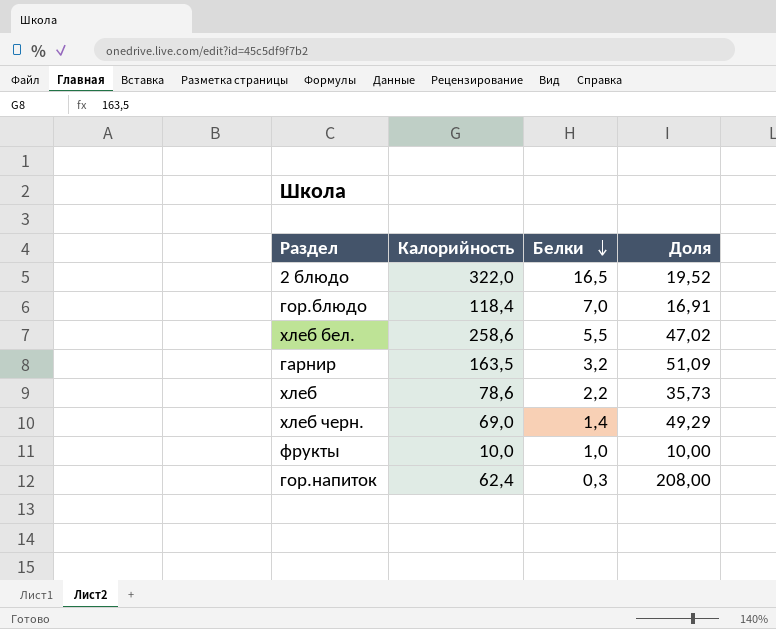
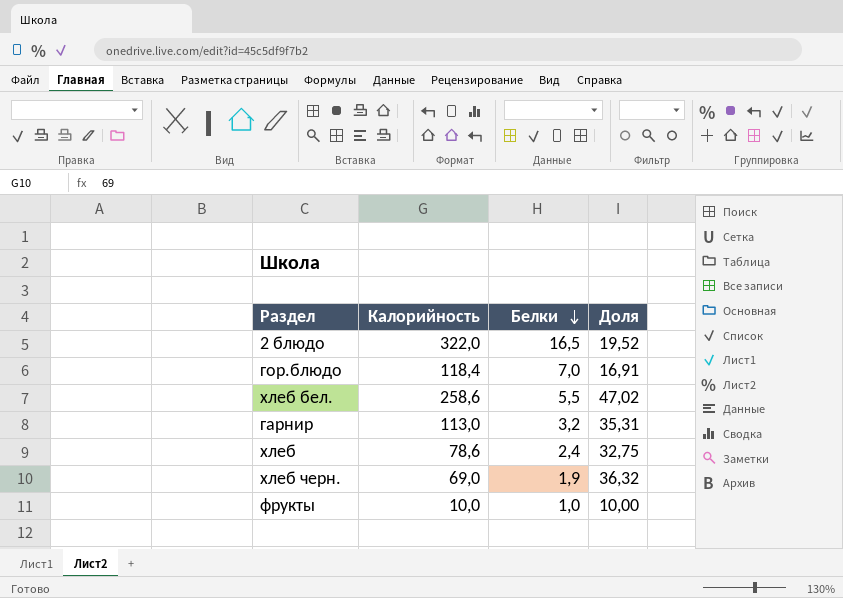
row гор.напиток: 62,4 | 0,3 | 208,00 -> none
гарнир | Калорийность: 163,5 -> 113,0
гарнир | Доля: 51,09 -> 35,31
хлеб | Белки: 2,2 -> 2,4
хлеб | Доля: 35,73 -> 32,75
хлеб черн. | Белки: 1,4 -> 1,9
хлеб черн. | Доля: 49,29 -> 36,32

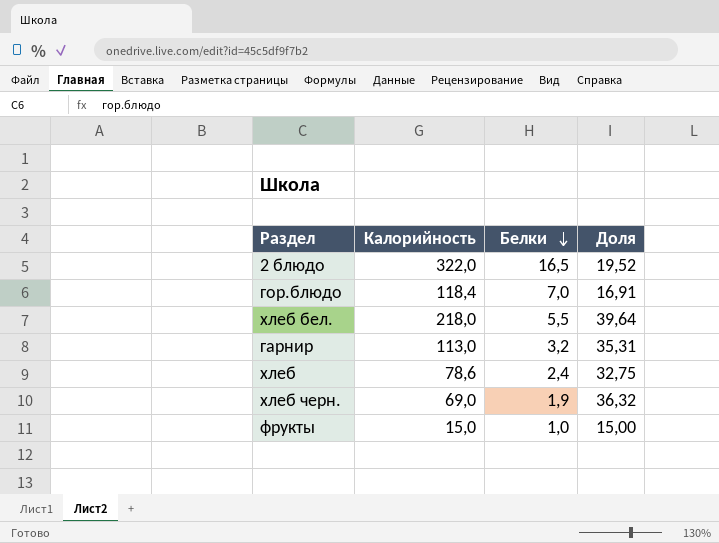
хлеб бел. | Калорийность: 258,6 -> 218,0
хлеб бел. | Доля: 47,02 -> 39,64
фрукты | Калорийность: 10,0 -> 15,0
фрукты | Доля: 10,00 -> 15,00

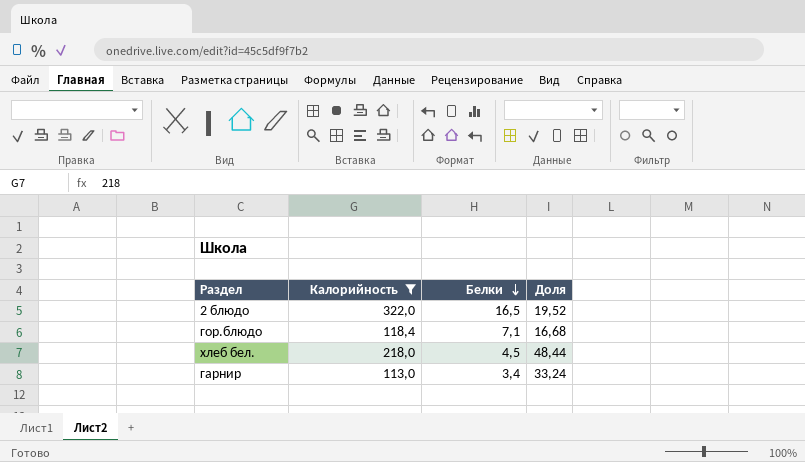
filter: none -> Калорийность >= 113,0
гор.блюдо | Белки: 7,0 -> 7,1
гор.блюдо | Доля: 16,91 -> 16,68
хлеб бел. | Белки: 5,5 -> 4,5
хлеб бел. | Доля: 39,64 -> 48,44
гарнир | Белки: 3,2 -> 3,4
гарнир | Доля: 35,31 -> 33,24

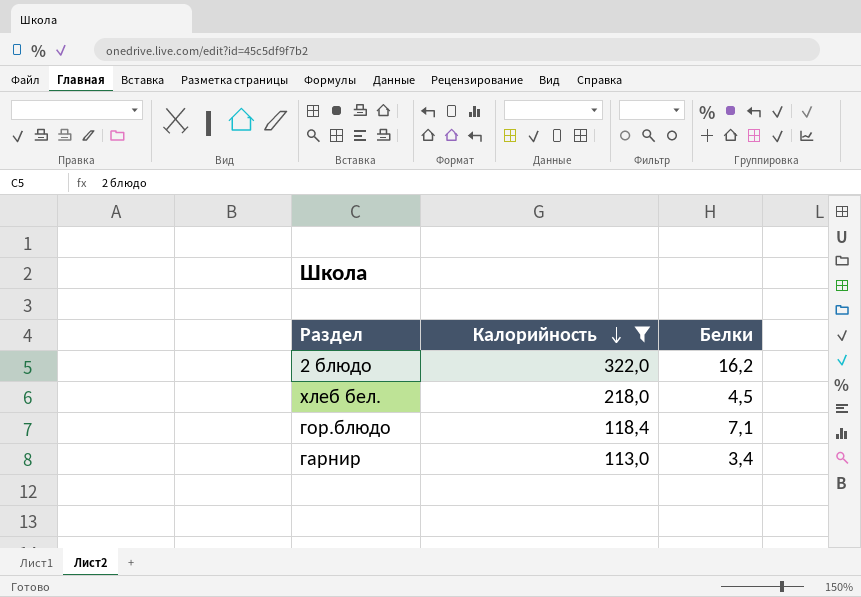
row order: Белки descending -> Калорийность descending
column Доля | formula: [Калорийность] / [Белки] -> none
2 блюдо | Белки: 16,5 -> 16,2

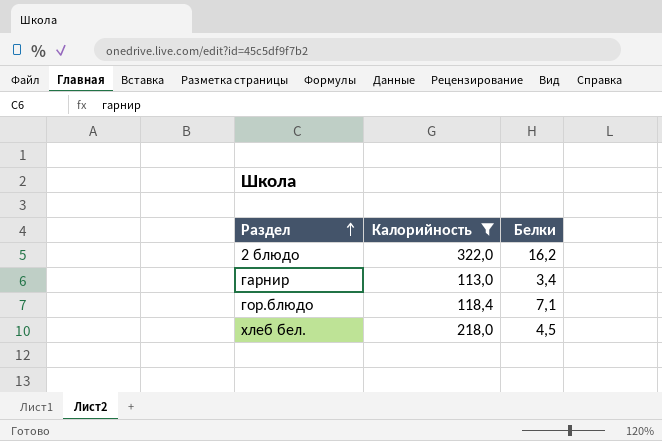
row order: Калорийность descending -> Раздел ascending

